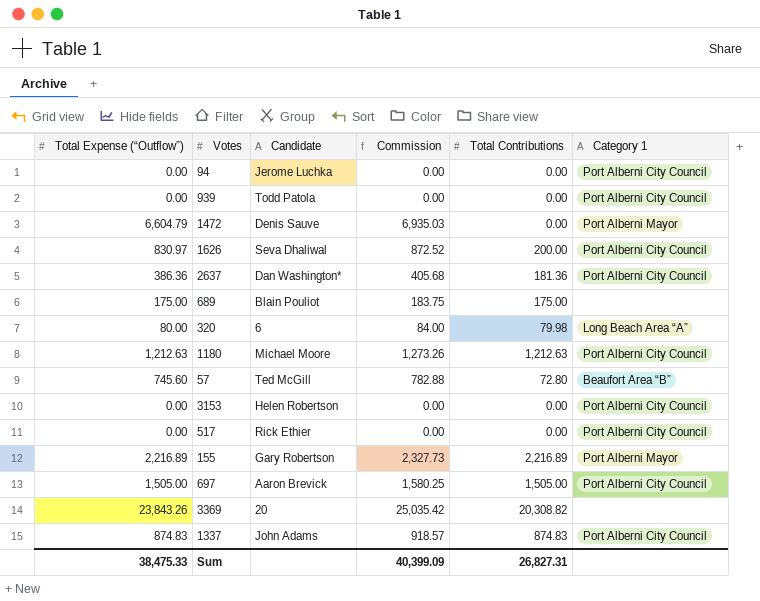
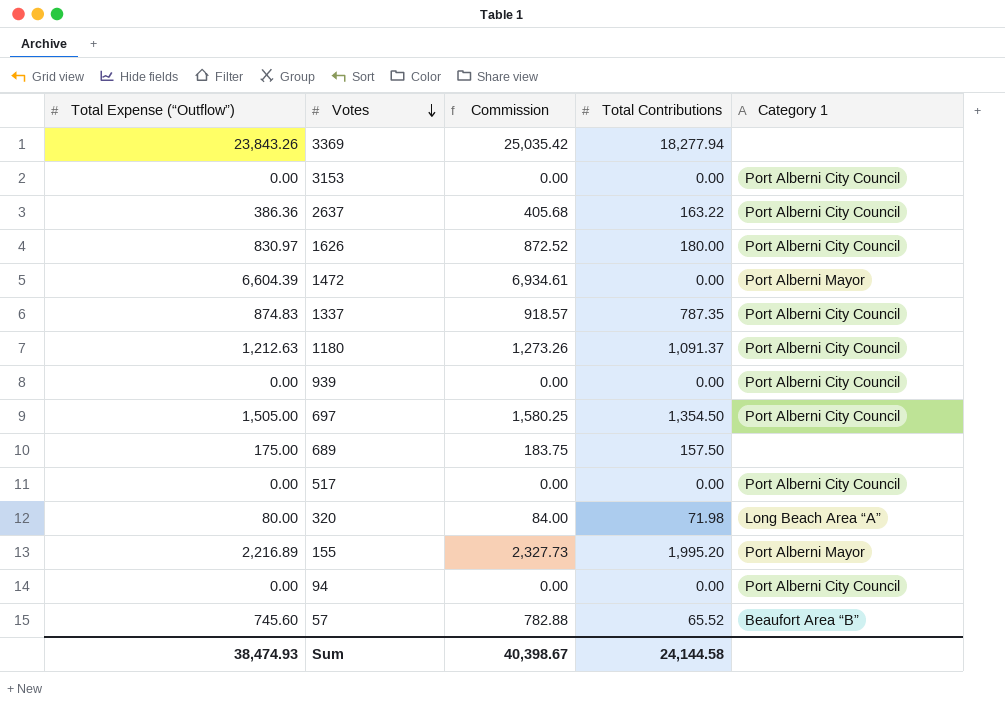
row order: none -> Votes descending
column Candidate | position: 3 -> none
3369 | Total Contributions: 20,308.82 -> 18,277.94
2637 | Total Contributions: 181.36 -> 163.22
1626 | Total Contributions: 200.00 -> 180.00
1472 | Total Expense (“Outflow”): 6,604.79 -> 6,604.39
1472 | Commission: 6,935.03 -> 6,934.61
1337 | Total Contributions: 874.83 -> 787.35
1180 | Total Contributions: 1,212.63 -> 1,091.37
697 | Total Contributions: 1,505.00 -> 1,354.50
689 | Total Contributions: 175.00 -> 157.50
320 | Total Contributions: 79.98 -> 71.98
155 | Total Contributions: 2,216.89 -> 1,995.20
57 | Total Contributions: 72.80 -> 65.52
Sum | Total Expense (“Outflow”): 38,475.33 -> 38,474.93
Sum | Commission: 40,399.09 -> 40,398.67
Sum | Total Contributions: 26,827.31 -> 24,144.58

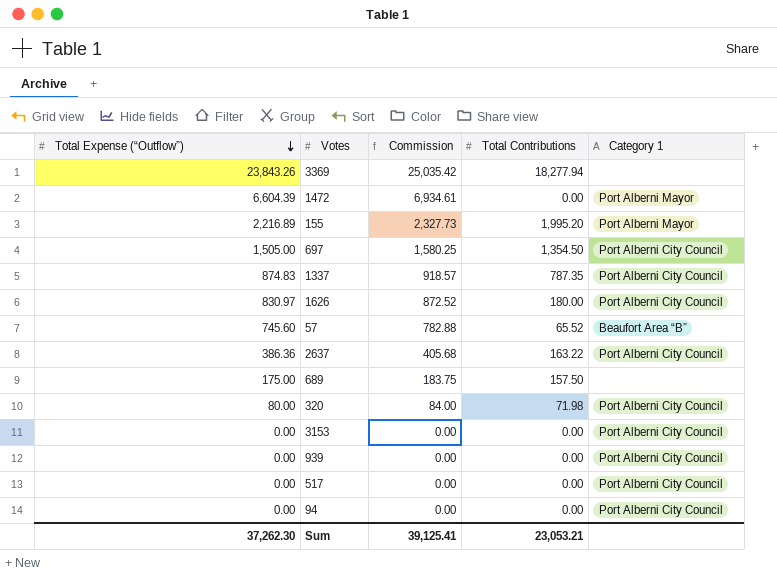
row order: Votes descending -> Total Expense (“Outflow”) descending
row 1180: 1,212.63 | 1,273.26 | 1,091.37 | Port Alberni City Council -> none
320 | Category 1: Long Beach Area “A” -> Port Alberni City Council
Sum | Total Expense (“Outflow”): 38,474.93 -> 37,262.30
Sum | Commission: 40,398.67 -> 39,125.41
Sum | Total Contributions: 24,144.58 -> 23,053.21

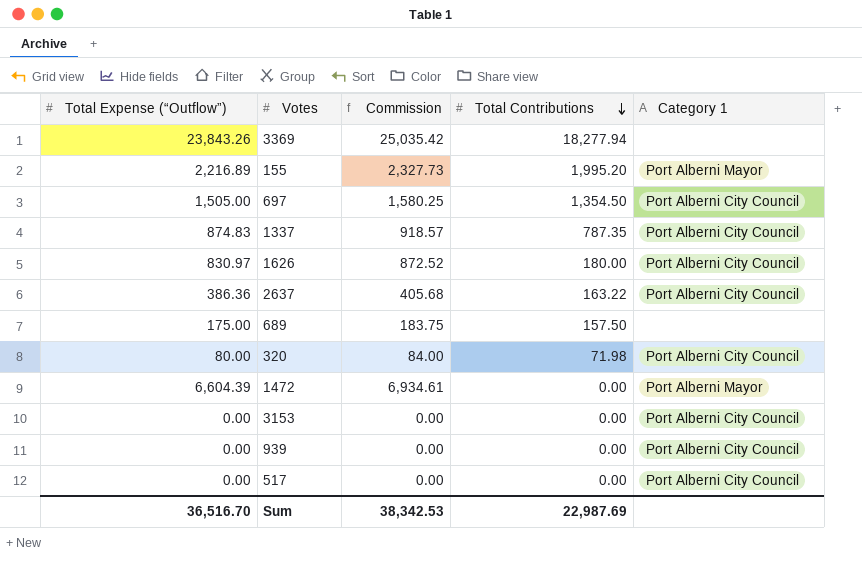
row order: Total Expense (“Outflow”) descending -> Total Contributions descending
row 57: 745.60 | 782.88 | 65.52 | Beaufort Area “B” -> none
row 94: 0.00 | 0.00 | 0.00 | Port Alberni City Council -> none
Sum | Total Expense (“Outflow”): 37,262.30 -> 36,516.70
Sum | Commission: 39,125.41 -> 38,342.53
Sum | Total Contributions: 23,053.21 -> 22,987.69

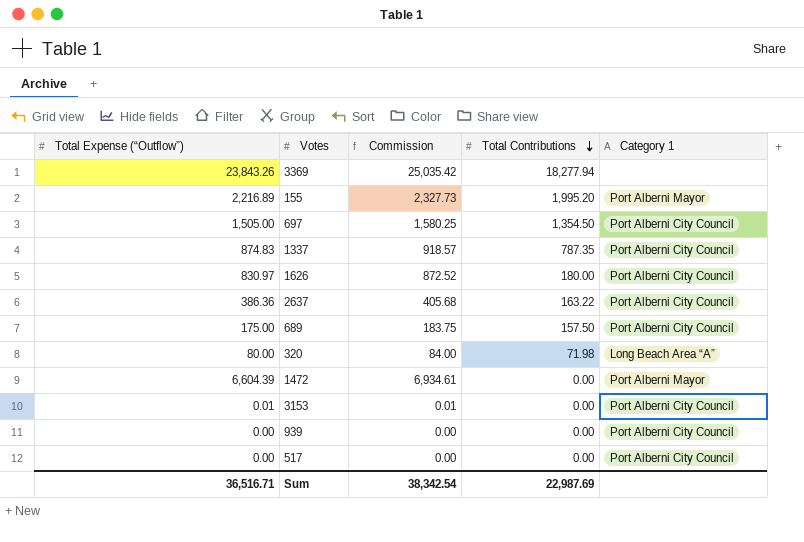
689 | Category 1: none -> Port Alberni City Council
320 | Category 1: Port Alberni City Council -> Long Beach Area “A”
3153 | Total Expense (“Outflow”): 0.00 -> 0.01
3153 | Commission: 0.00 -> 0.01
Sum | Total Expense (“Outflow”): 36,516.70 -> 36,516.71
Sum | Commission: 38,342.53 -> 38,342.54

